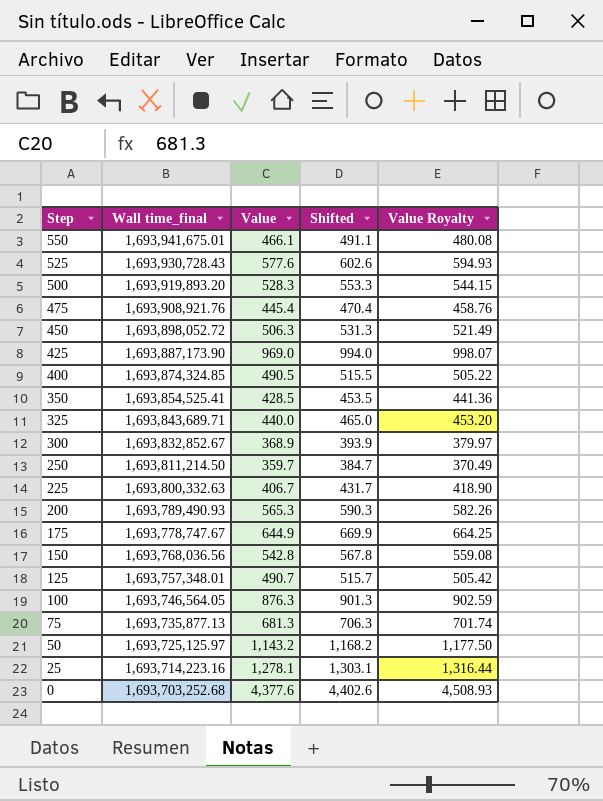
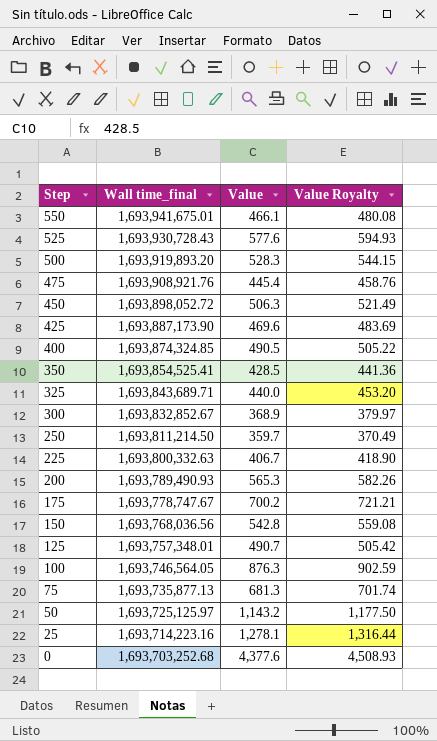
column Shifted | formula: [Value] + 25 -> none
425 | Value: 969.0 -> 469.6
425 | Value Royalty: 998.07 -> 483.69
175 | Value: 644.9 -> 700.2
175 | Value Royalty: 664.25 -> 721.21

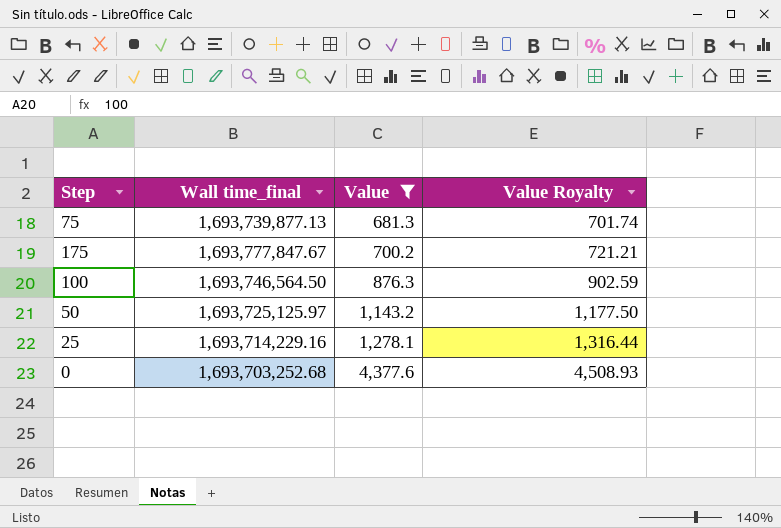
filter: none -> Value >= 681.3
row order: Step descending -> Value ascending
75 | Wall time_final: 1,693,735,877.13 -> 1,693,739,877.13
175 | Wall time_final: 1,693,778,747.67 -> 1,693,777,847.67
100 | Wall time_final: 1,693,746,564.05 -> 1,693,746,564.50
25 | Wall time_final: 1,693,714,223.16 -> 1,693,714,229.16

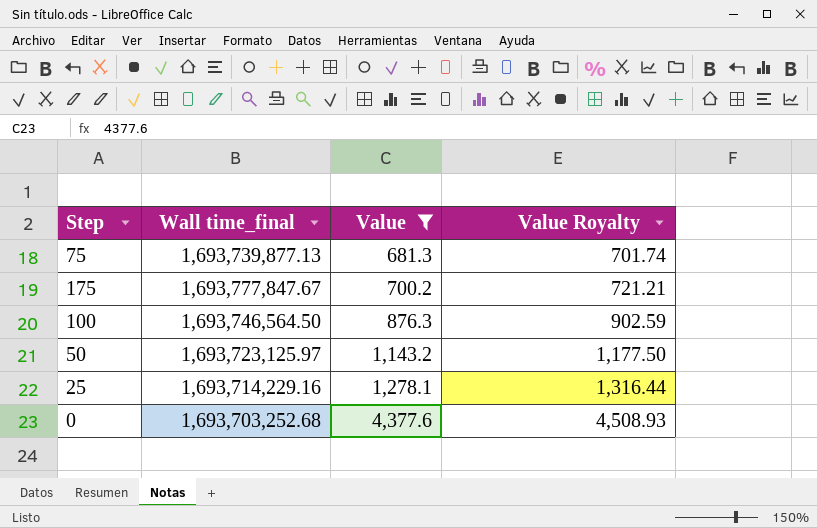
50 | Wall time_final: 1,693,725,125.97 -> 1,693,723,125.97

